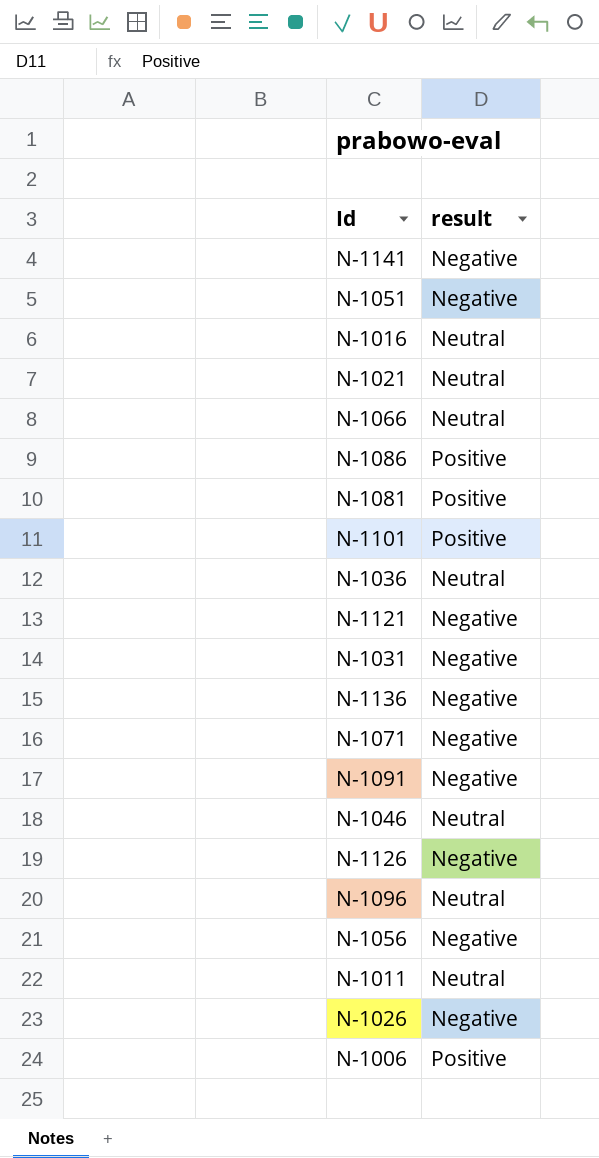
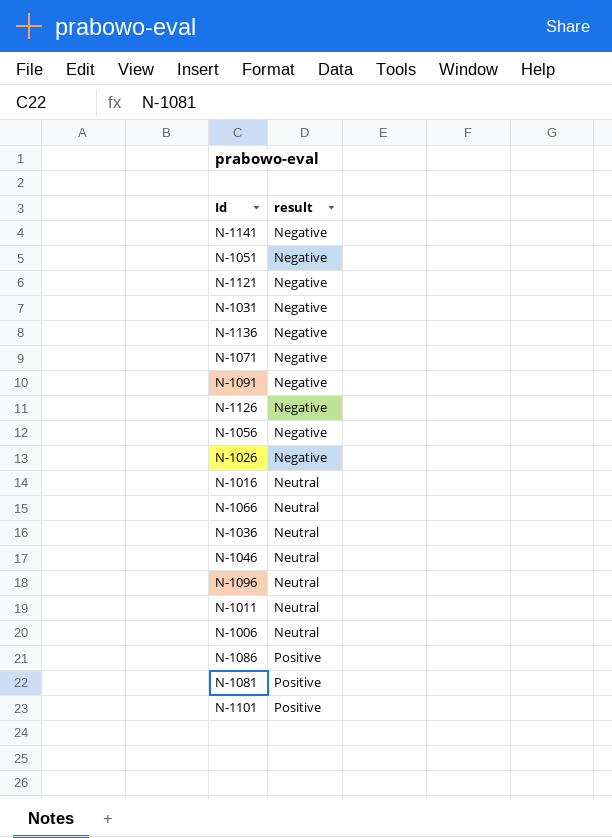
row order: none -> result ascending
row N-1021: Neutral -> none
N-1006 | result: Positive -> Neutral

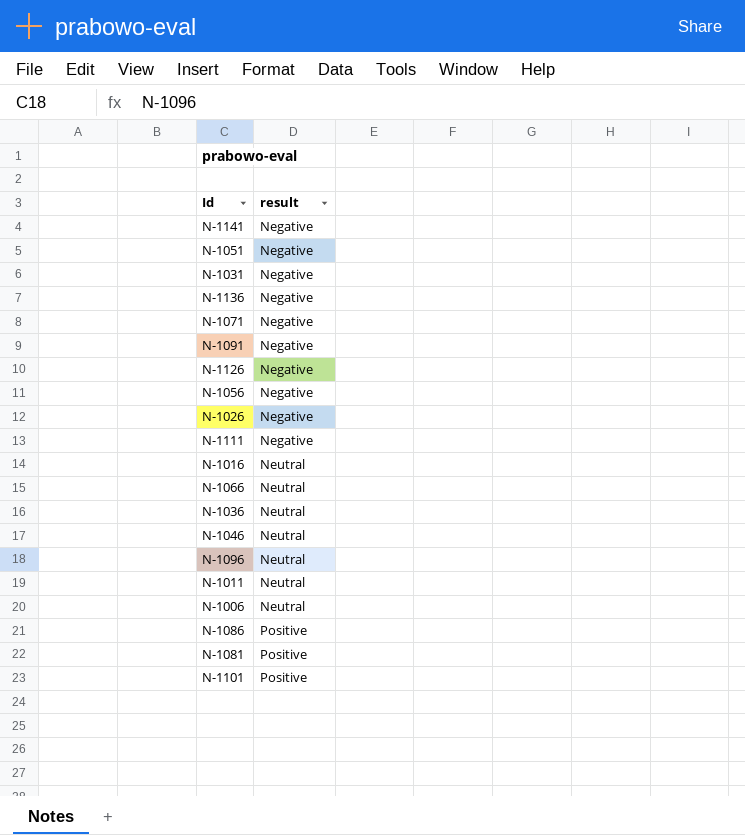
row N-1121: Negative -> none
row N-1111: none -> Negative

